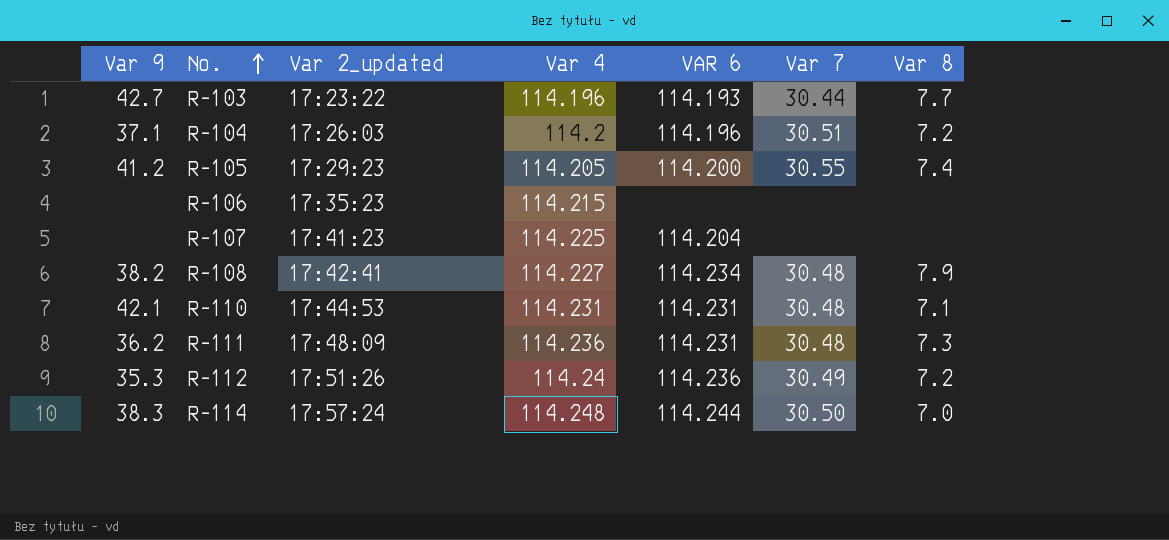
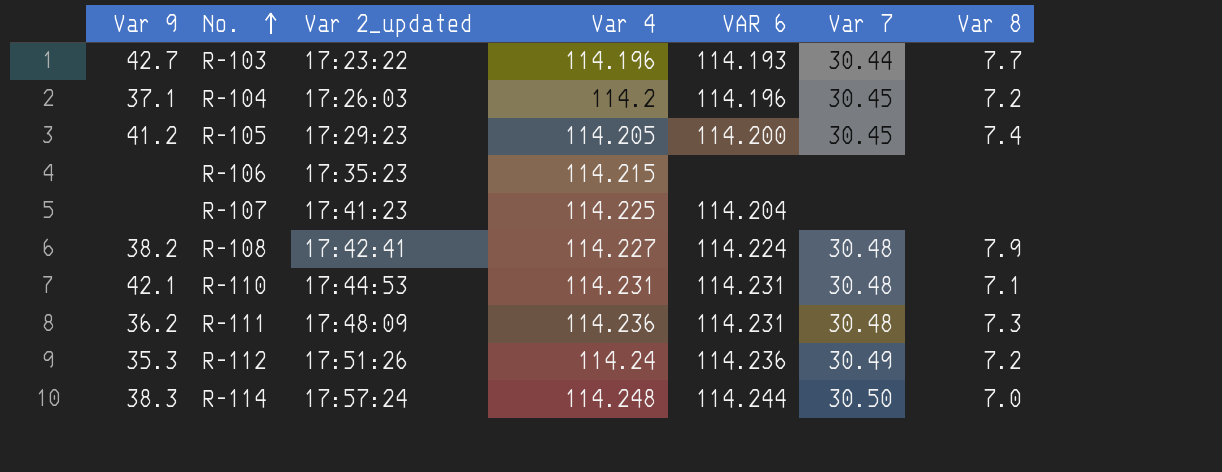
R-104 | Var 7: 30.51 -> 30.45
R-105 | Var 7: 30.55 -> 30.45
R-108 | VAR 6: 114.234 -> 114.224

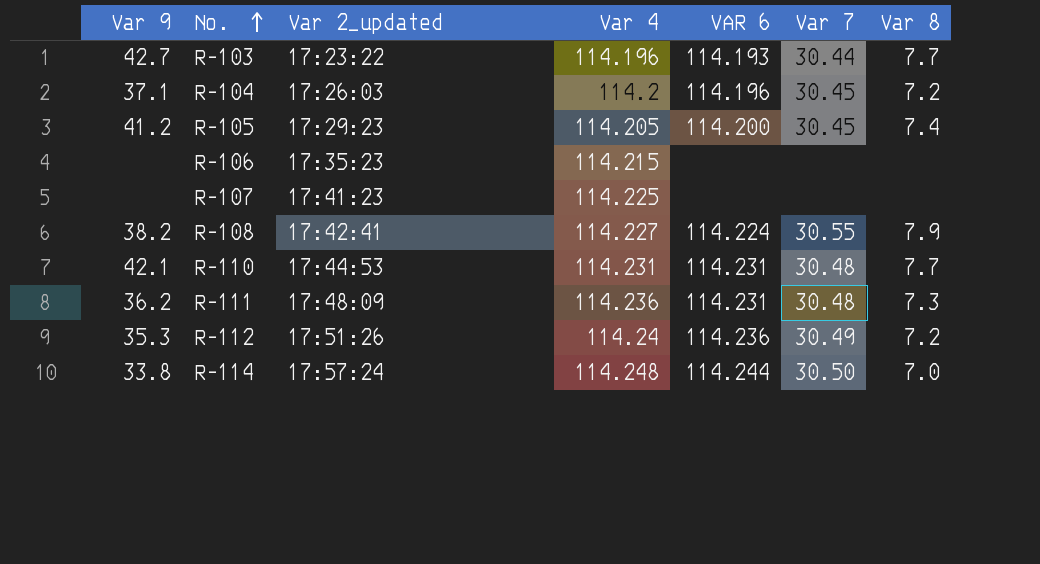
R-107 | VAR 6: 114.204 -> none
R-108 | Var 7: 30.48 -> 30.55
R-110 | Var 8: 7.1 -> 7.7
R-114 | Var 9: 38.3 -> 33.8

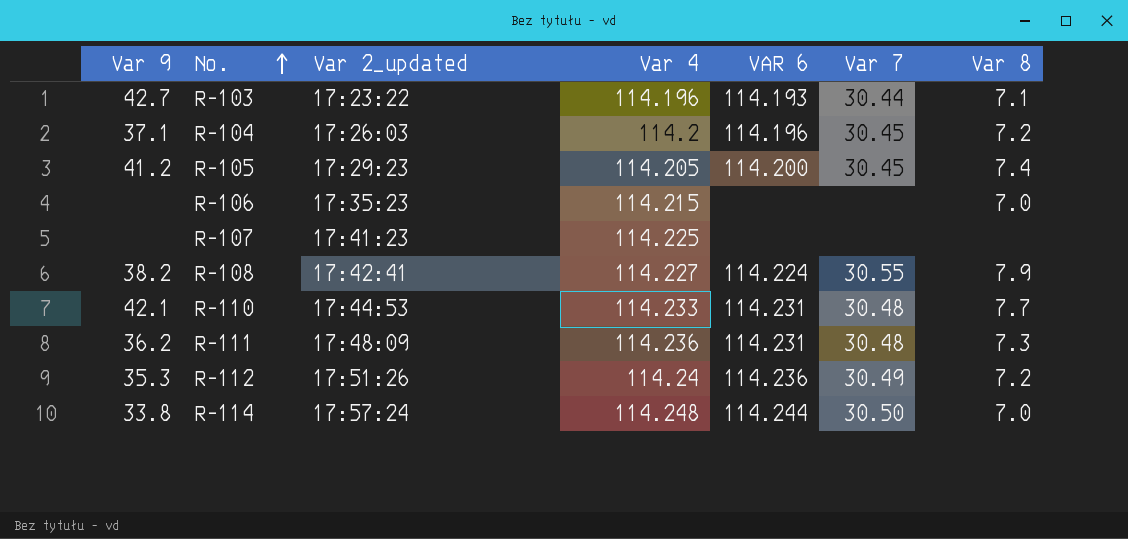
R-103 | Var 8: 7.7 -> 7.1
R-106 | Var 8: none -> 7.0
R-110 | Var 4: 114.231 -> 114.233

